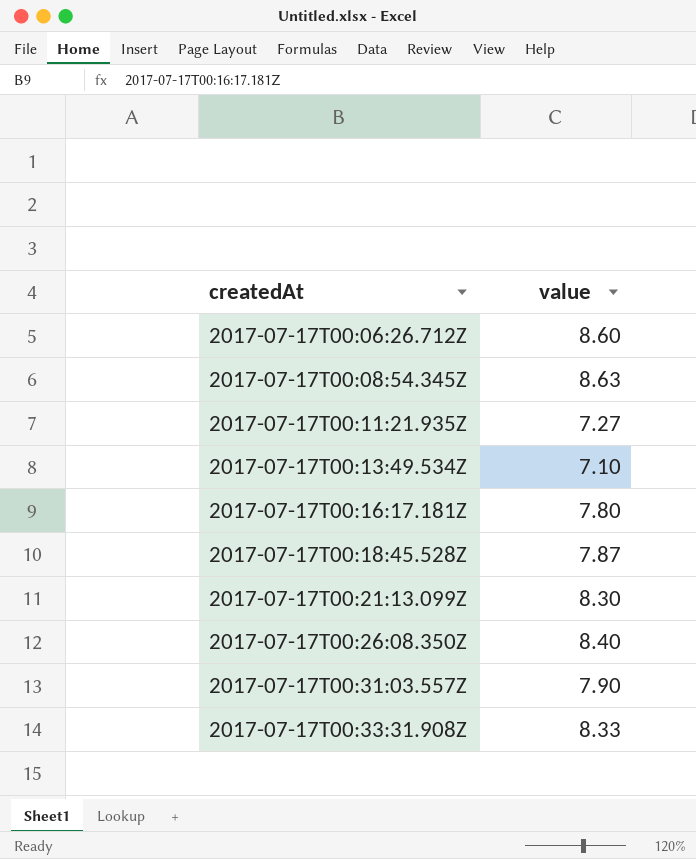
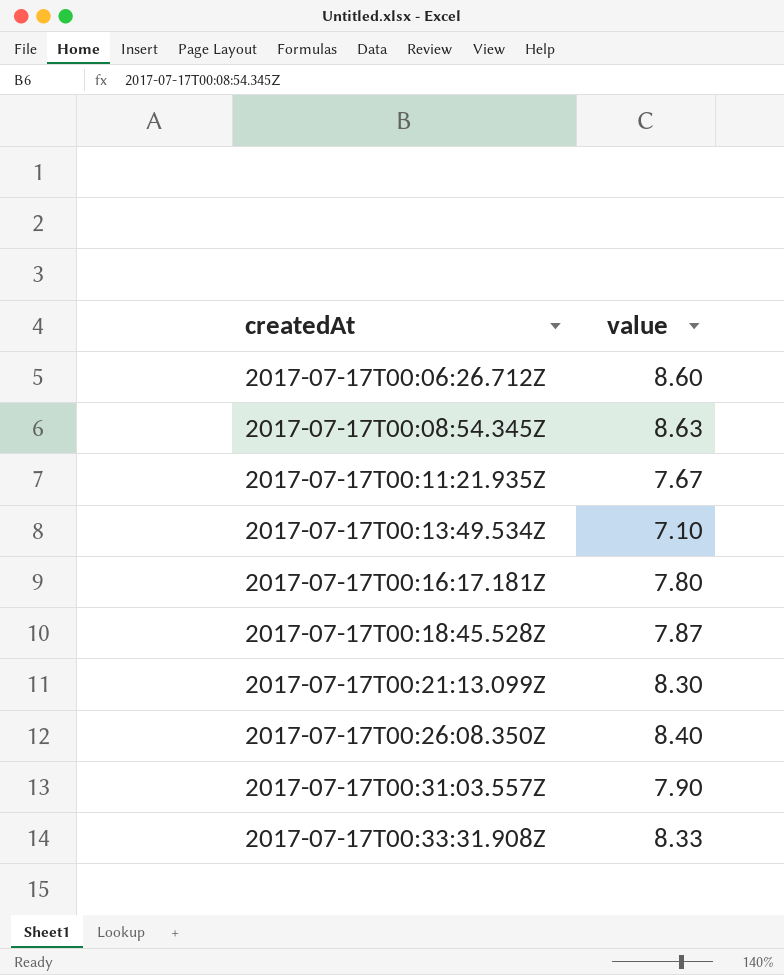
2017-07-17T00:11:21.935Z | value: 7.27 -> 7.67

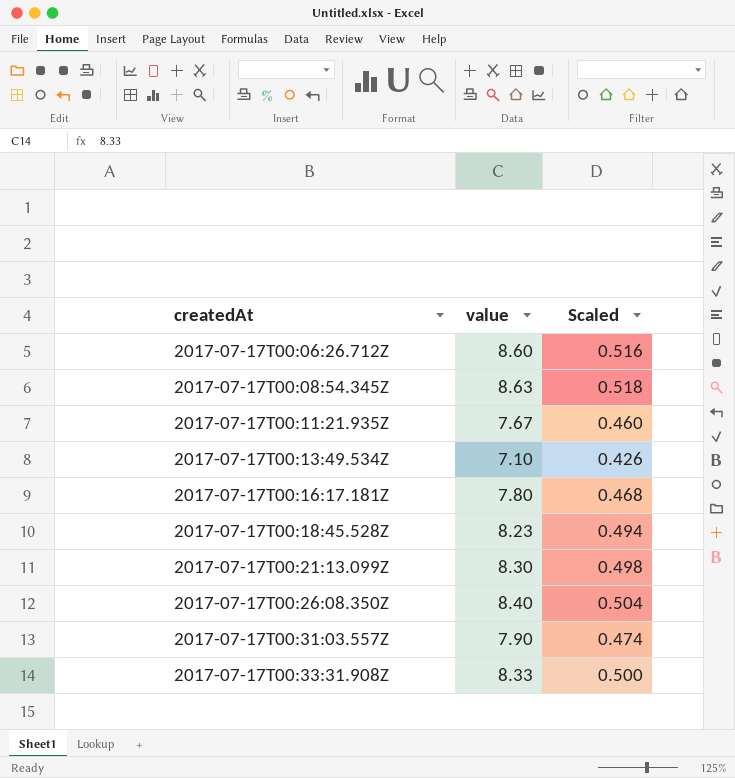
column Scaled | formula: none -> [value] * 0.06
2017-07-17T00:18:45.528Z | value: 7.87 -> 8.23

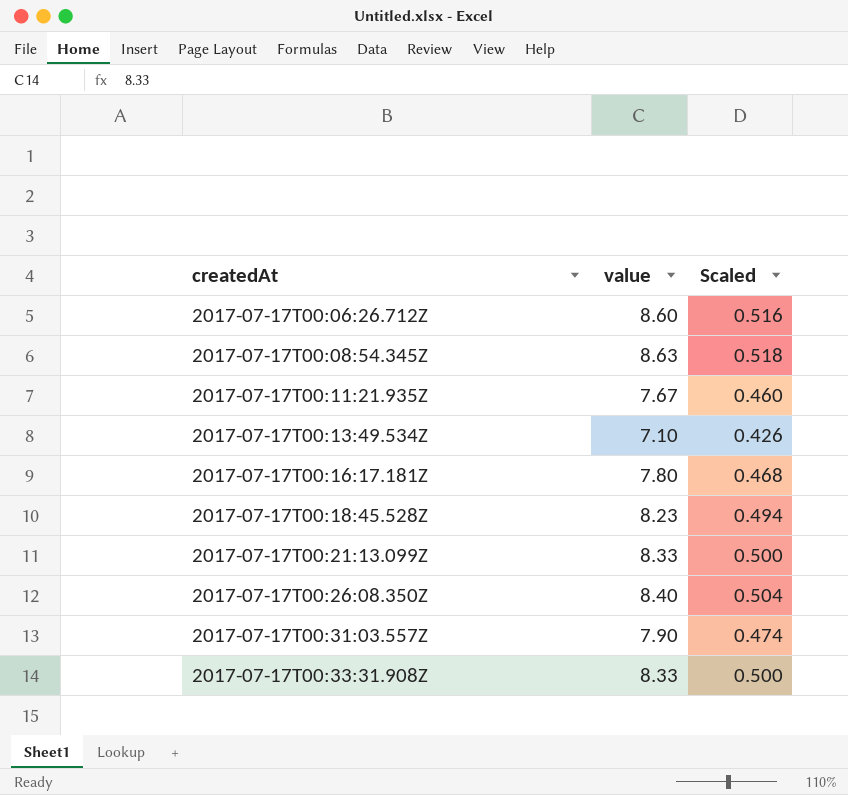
2017-07-17T00:21:13.099Z | value: 8.30 -> 8.33
2017-07-17T00:21:13.099Z | Scaled: 0.498 -> 0.500

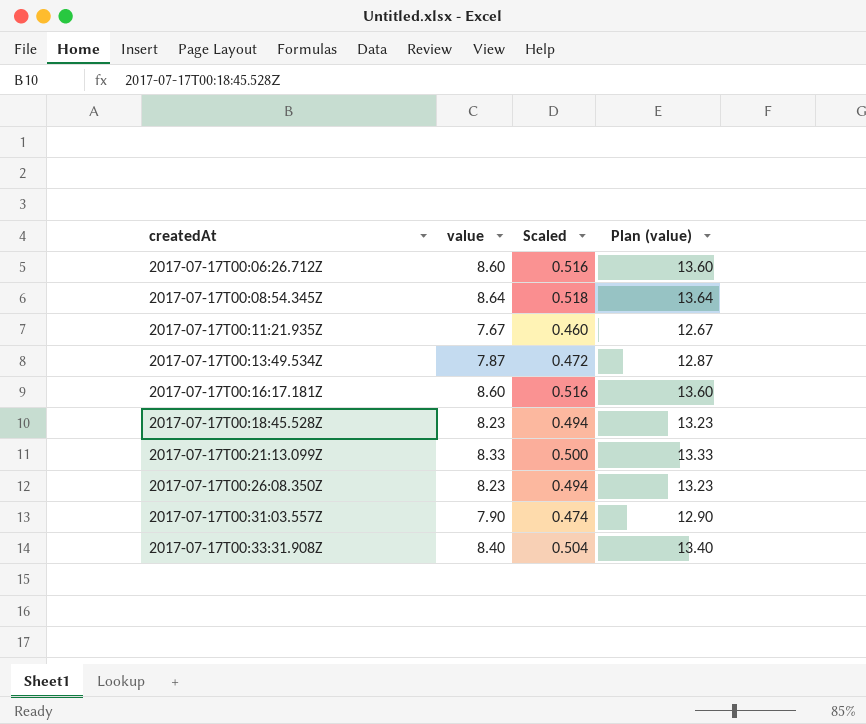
column Plan (value) | formula: none -> [value] + 5
2017-07-17T00:08:54.345Z | value: 8.63 -> 8.64
2017-07-17T00:13:49.534Z | value: 7.10 -> 7.87
2017-07-17T00:13:49.534Z | Scaled: 0.426 -> 0.472
2017-07-17T00:16:17.181Z | value: 7.80 -> 8.60
2017-07-17T00:16:17.181Z | Scaled: 0.468 -> 0.516
2017-07-17T00:26:08.350Z | value: 8.40 -> 8.23
2017-07-17T00:26:08.350Z | Scaled: 0.504 -> 0.494
2017-07-17T00:33:31.908Z | value: 8.33 -> 8.40
2017-07-17T00:33:31.908Z | Scaled: 0.500 -> 0.504

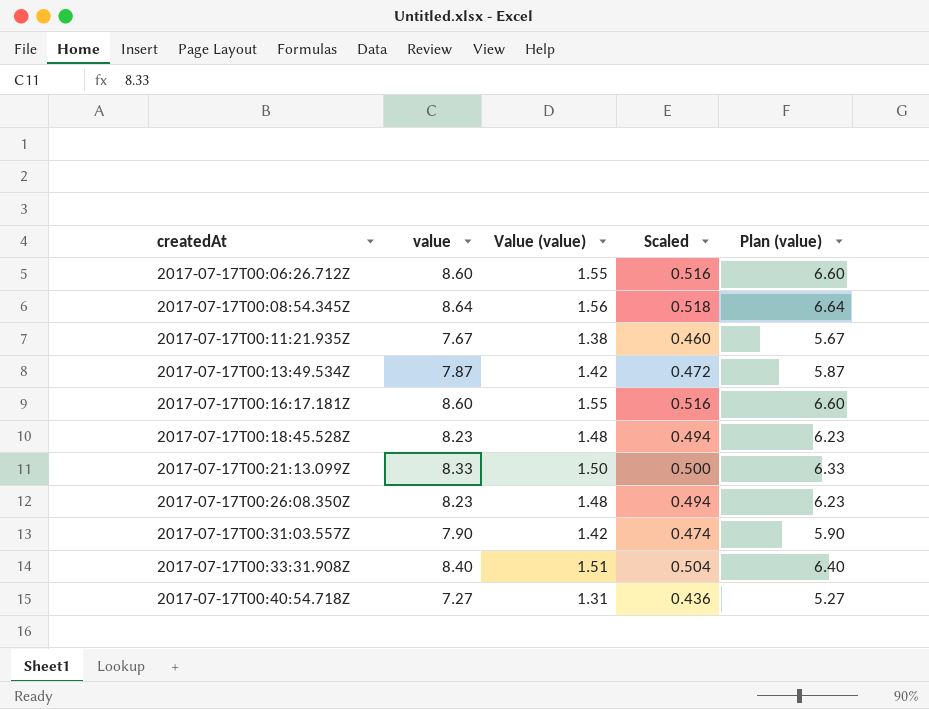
column Value (value) | formula: none -> [value] * 0.18
column Plan (value) | formula: [value] + 5 -> [value] - 2
row 2017-07-17T00:40:54.718Z: none -> 7.27 | 1.31 | 0.436 | 5.27

